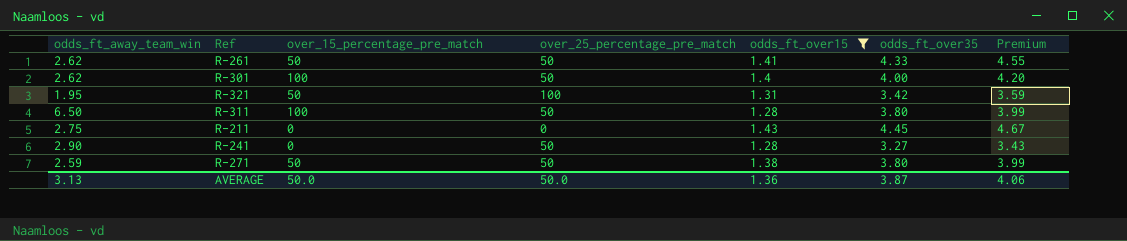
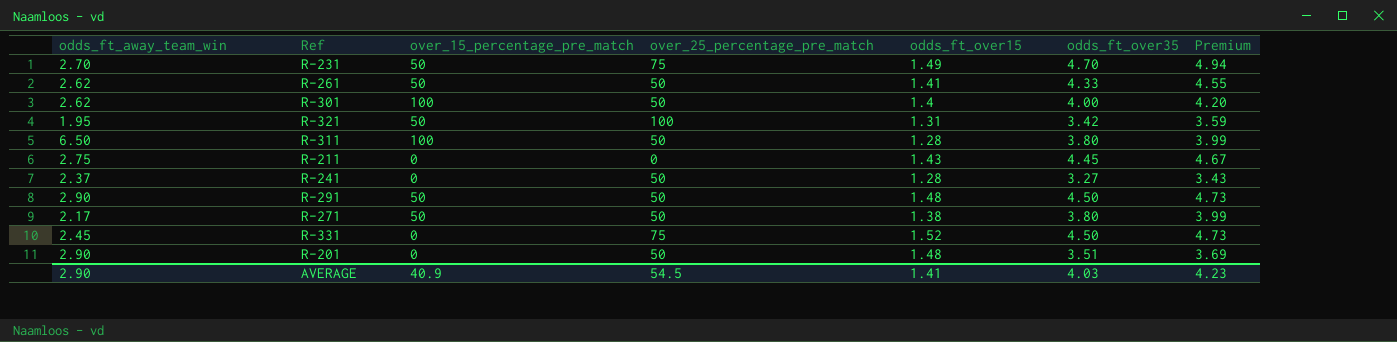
filter: odds_ft_over15 <= 1.43 -> none
R-241 | odds_ft_away_team_win: 2.90 -> 2.37
R-271 | odds_ft_away_team_win: 2.59 -> 2.17
AVERAGE | odds_ft_away_team_win: 3.13 -> 2.90
AVERAGE | over_15_percentage_pre_match: 50.0 -> 40.9
AVERAGE | over_25_percentage_pre_match: 50.0 -> 54.5
AVERAGE | odds_ft_over15: 1.36 -> 1.41
AVERAGE | odds_ft_over35: 3.87 -> 4.03
AVERAGE | Premium: 4.06 -> 4.23

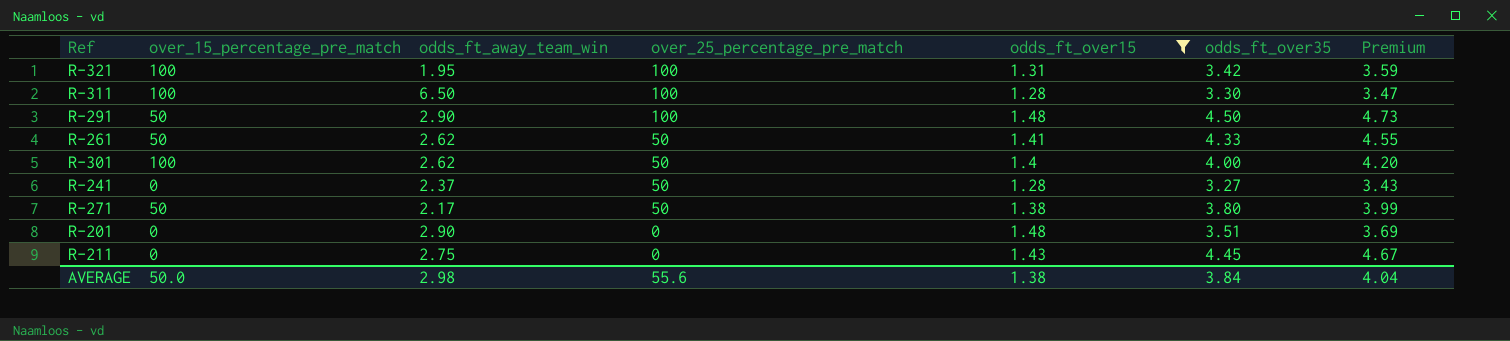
filter: none -> odds_ft_over15 <= 1.48
row order: none -> over_25_percentage_pre_match descending
column odds_ft_away_team_win | position: 1 -> 3
R-321 | over_15_percentage_pre_match: 50 -> 100
R-311 | over_25_percentage_pre_match: 50 -> 100
R-311 | odds_ft_over35: 3.80 -> 3.30
R-311 | Premium: 3.99 -> 3.47
R-291 | over_25_percentage_pre_match: 50 -> 100
R-201 | over_25_percentage_pre_match: 50 -> 0
AVERAGE | over_15_percentage_pre_match: 40.9 -> 50.0
AVERAGE | odds_ft_away_team_win: 2.90 -> 2.98
AVERAGE | over_25_percentage_pre_match: 54.5 -> 55.6
AVERAGE | odds_ft_over15: 1.41 -> 1.38
AVERAGE | odds_ft_over35: 4.03 -> 3.84
AVERAGE | Premium: 4.23 -> 4.04

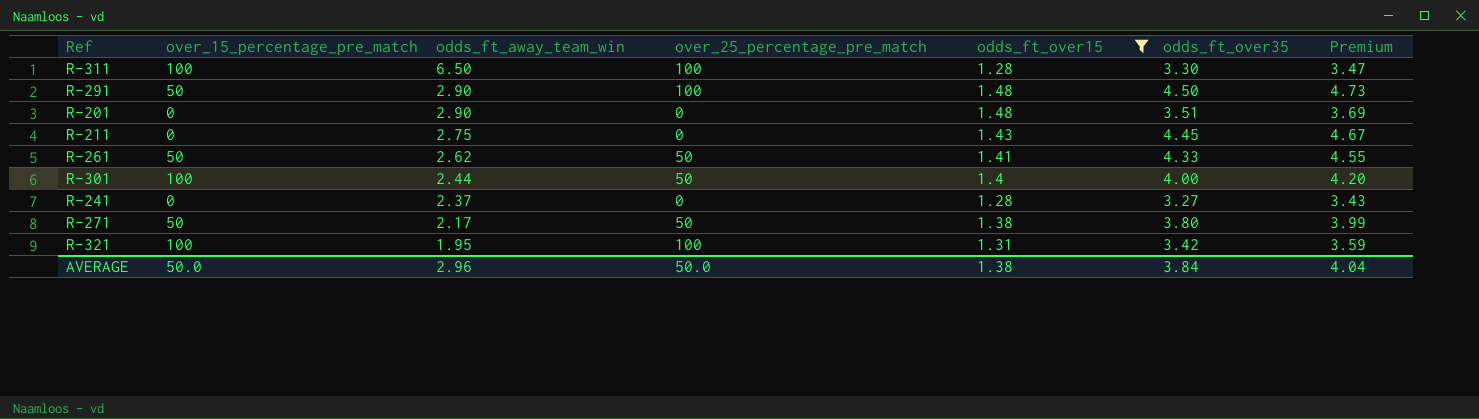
row order: over_25_percentage_pre_match descending -> odds_ft_away_team_win descending
R-301 | odds_ft_away_team_win: 2.62 -> 2.44
R-241 | over_25_percentage_pre_match: 50 -> 0
AVERAGE | odds_ft_away_team_win: 2.98 -> 2.96
AVERAGE | over_25_percentage_pre_match: 55.6 -> 50.0

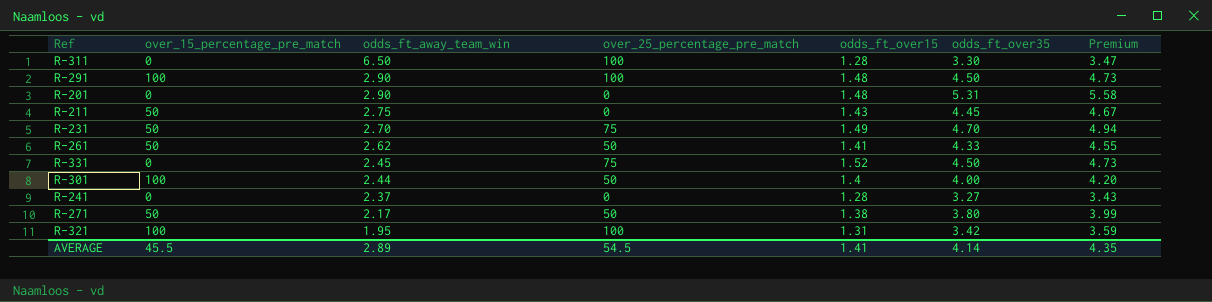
filter: odds_ft_over15 <= 1.48 -> none
R-311 | over_15_percentage_pre_match: 100 -> 0
R-291 | over_15_percentage_pre_match: 50 -> 100
R-201 | odds_ft_over35: 3.51 -> 5.31
R-201 | Premium: 3.69 -> 5.58
R-211 | over_15_percentage_pre_match: 0 -> 50
AVERAGE | over_15_percentage_pre_match: 50.0 -> 45.5
AVERAGE | odds_ft_away_team_win: 2.96 -> 2.89
AVERAGE | over_25_percentage_pre_match: 50.0 -> 54.5
AVERAGE | odds_ft_over15: 1.38 -> 1.41
AVERAGE | odds_ft_over35: 3.84 -> 4.14
AVERAGE | Premium: 4.04 -> 4.35

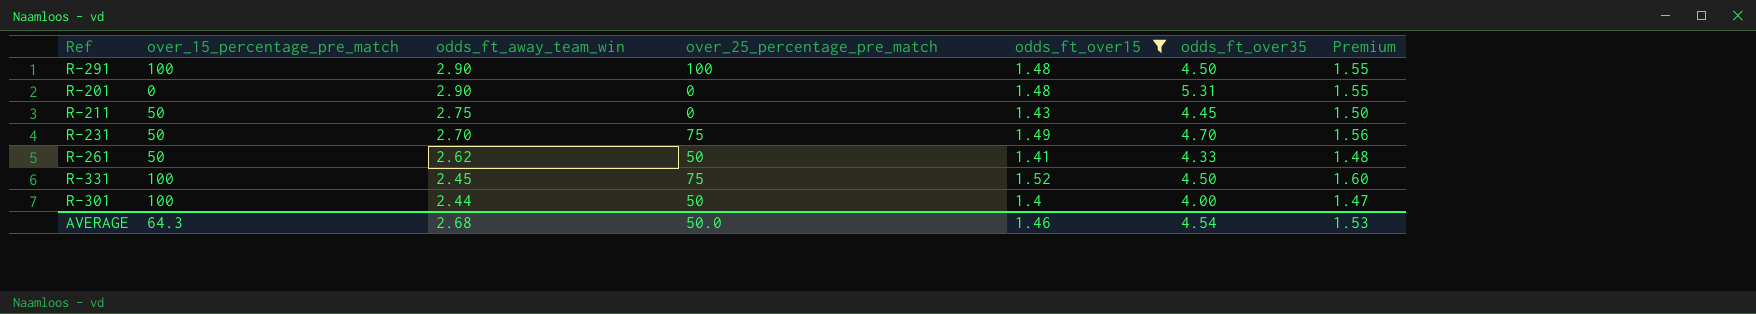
filter: none -> odds_ft_over15 >= 1.4
column Premium | formula: [odds_ft_over35] * 1.05 -> [odds_ft_over15] * 1.05
R-331 | over_15_percentage_pre_match: 0 -> 100
AVERAGE | over_15_percentage_pre_match: 45.5 -> 64.3
AVERAGE | odds_ft_away_team_win: 2.89 -> 2.68
AVERAGE | over_25_percentage_pre_match: 54.5 -> 50.0
AVERAGE | odds_ft_over15: 1.41 -> 1.46
AVERAGE | odds_ft_over35: 4.14 -> 4.54
AVERAGE | Premium: 4.35 -> 1.53

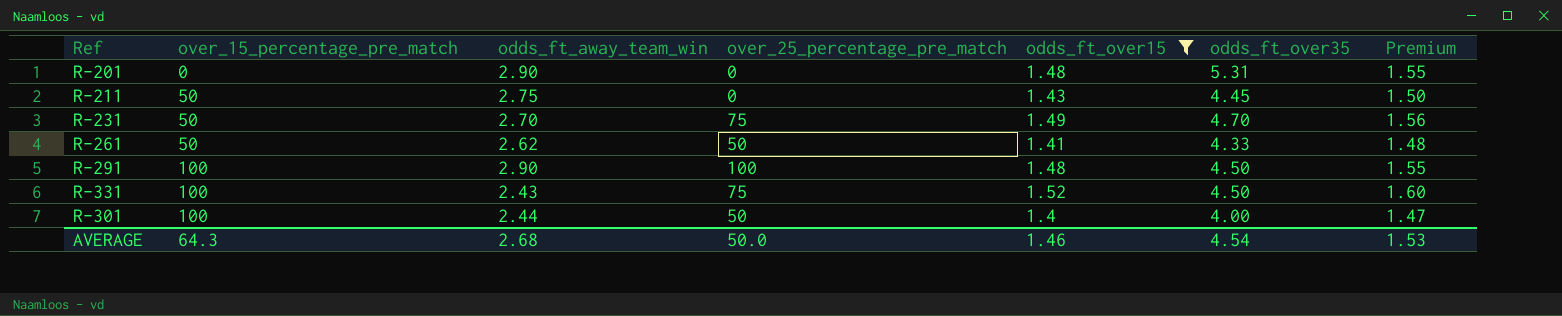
row order: odds_ft_away_team_win descending -> over_15_percentage_pre_match ascending
R-331 | odds_ft_away_team_win: 2.45 -> 2.43

